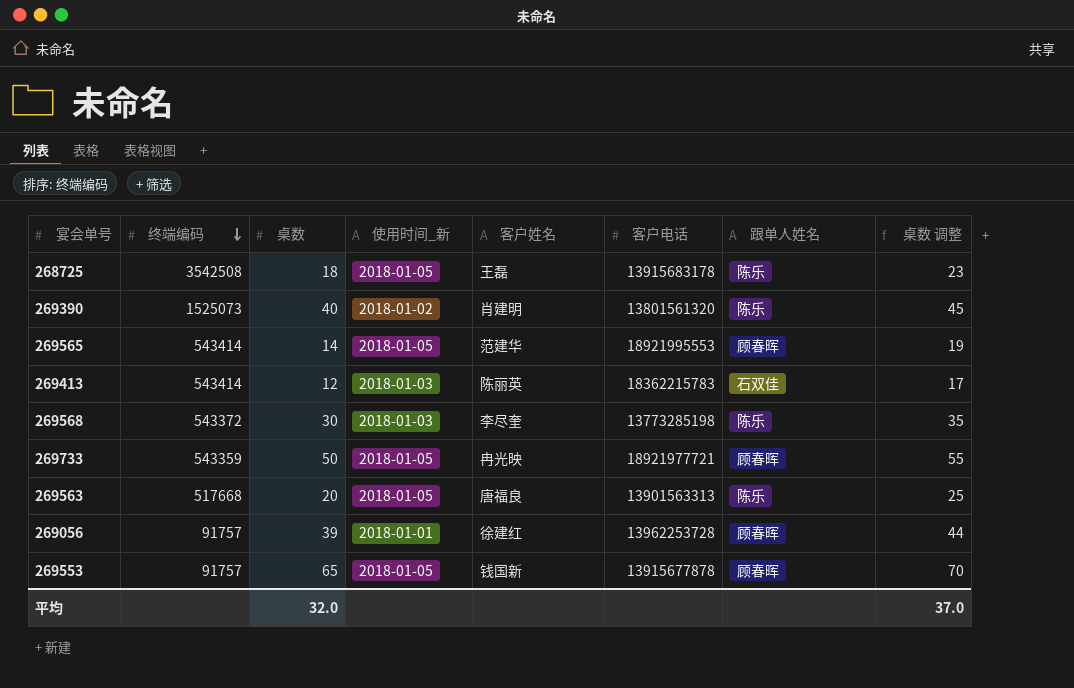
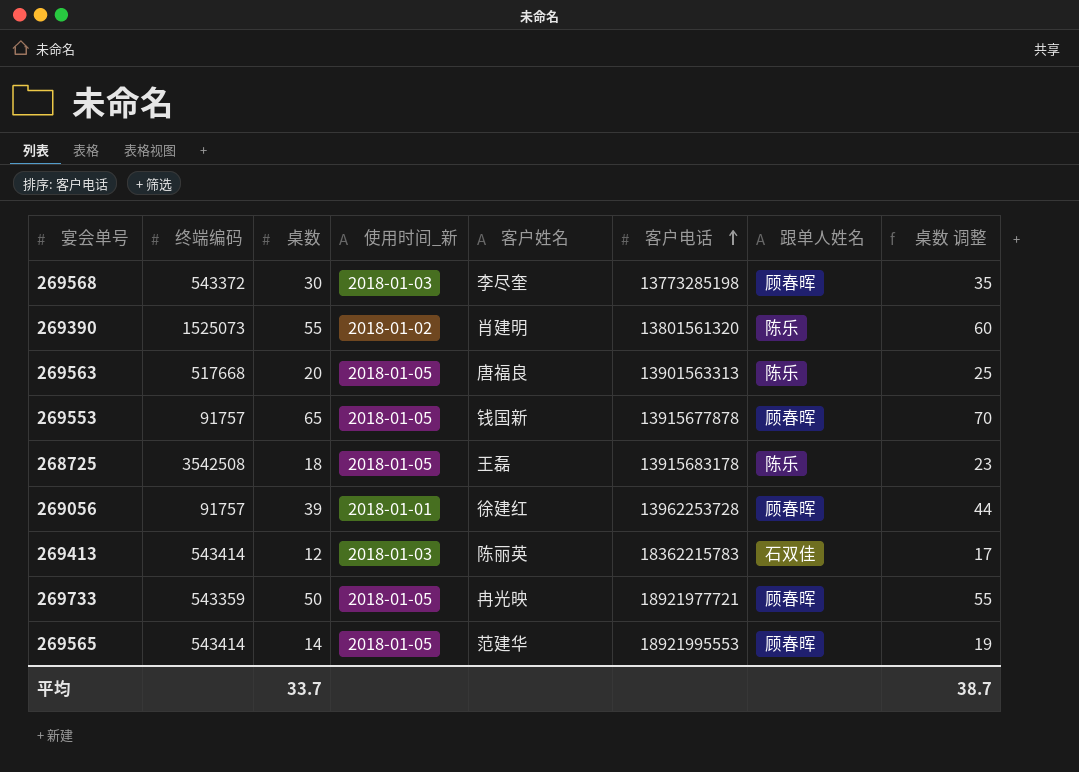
row order: 终端编码 descending -> 客户电话 ascending
269568 | 跟单人姓名: 陈乐 -> 顾春晖
269390 | 桌数: 40 -> 55
269390 | 桌数 调整: 45 -> 60
平均 | 桌数: 32.0 -> 33.7
平均 | 桌数 调整: 37.0 -> 38.7

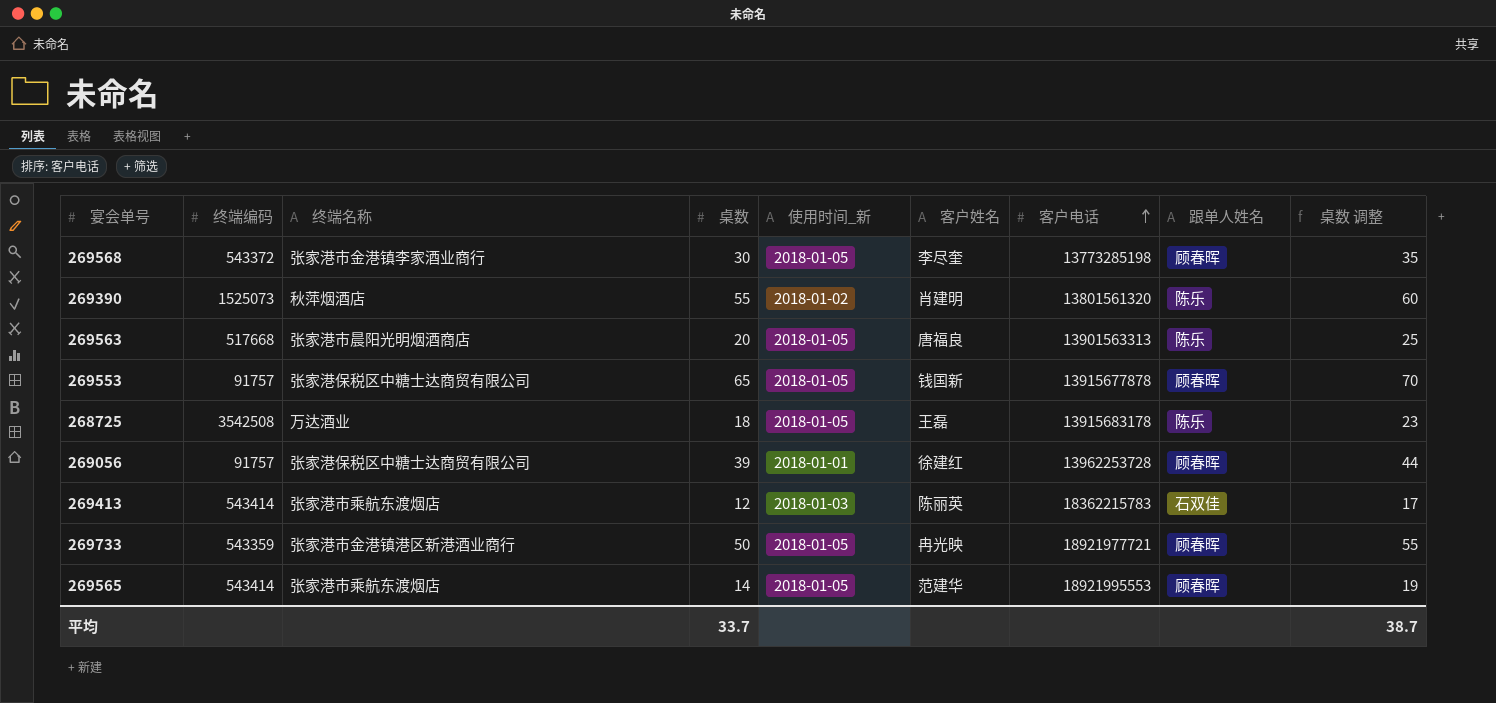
column 终端名称 | position: none -> 3
269568 | 使用时间_新: 2018-01-03 -> 2018-01-05

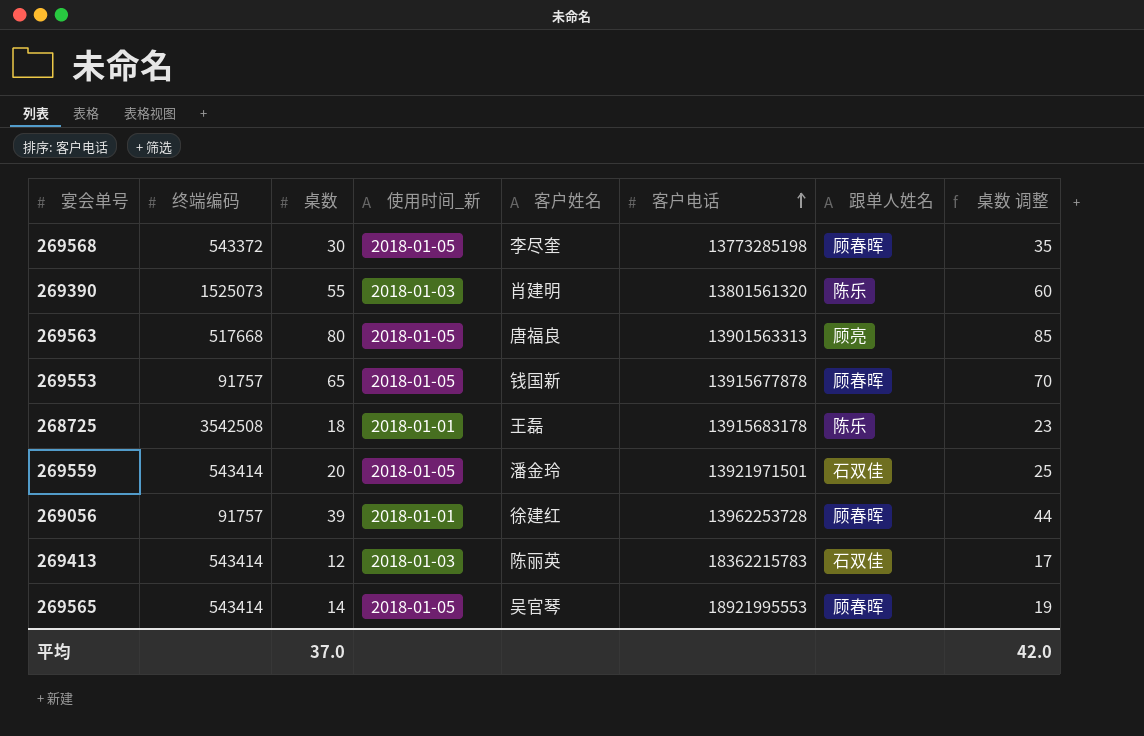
column 终端名称 | position: 3 -> none
row 269733: 543359 | 张家港市金港镇港区新港酒业商行 | 50 | 2018-01-05 | 冉光映 | 18921977721 | 顾春晖 | 55 -> none
269390 | 使用时间_新: 2018-01-02 -> 2018-01-03
269563 | 桌数: 20 -> 80
269563 | 跟单人姓名: 陈乐 -> 顾亮
269563 | 桌数 调整: 25 -> 85
268725 | 使用时间_新: 2018-01-05 -> 2018-01-01
row 269559: none -> 543414 | 20 | 2018-01-05 | 潘金玲 | 13921971501 | 石双佳 | 25
269565 | 客户姓名: 范建华 -> 吴官琴
平均 | 桌数: 33.7 -> 37.0
平均 | 桌数 调整: 38.7 -> 42.0

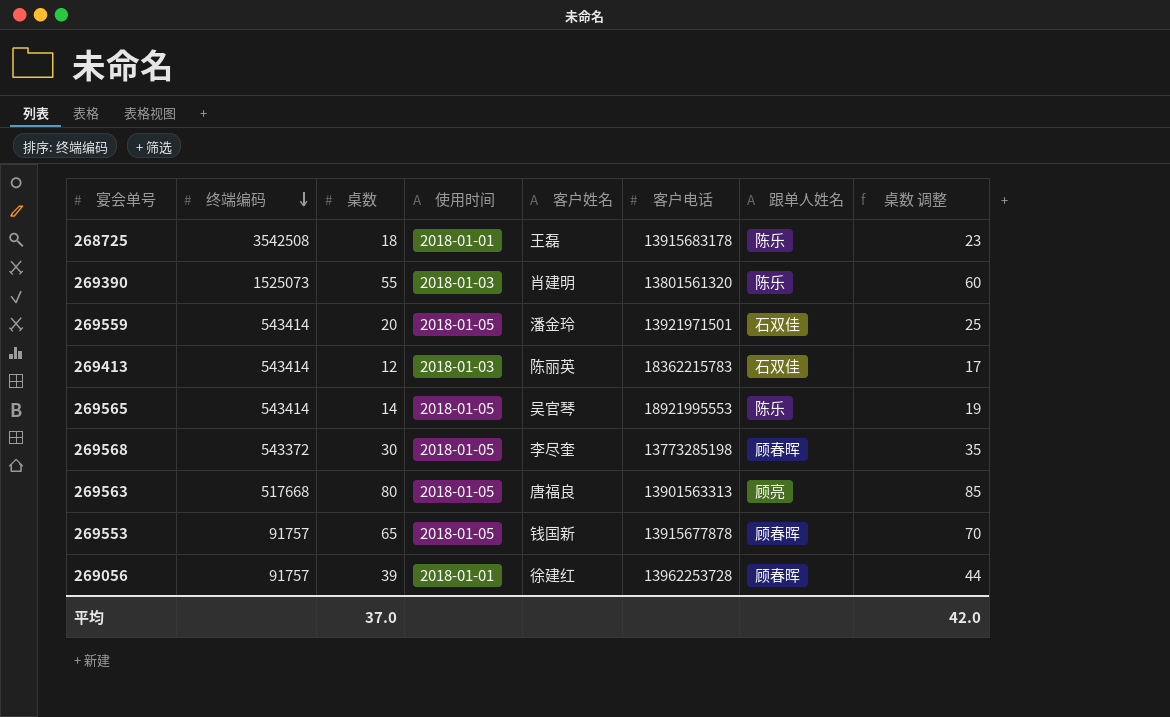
row order: 客户电话 ascending -> 终端编码 descending
column name: 使用时间_新 -> 使用时间
269565 | 跟单人姓名: 顾春晖 -> 陈乐

